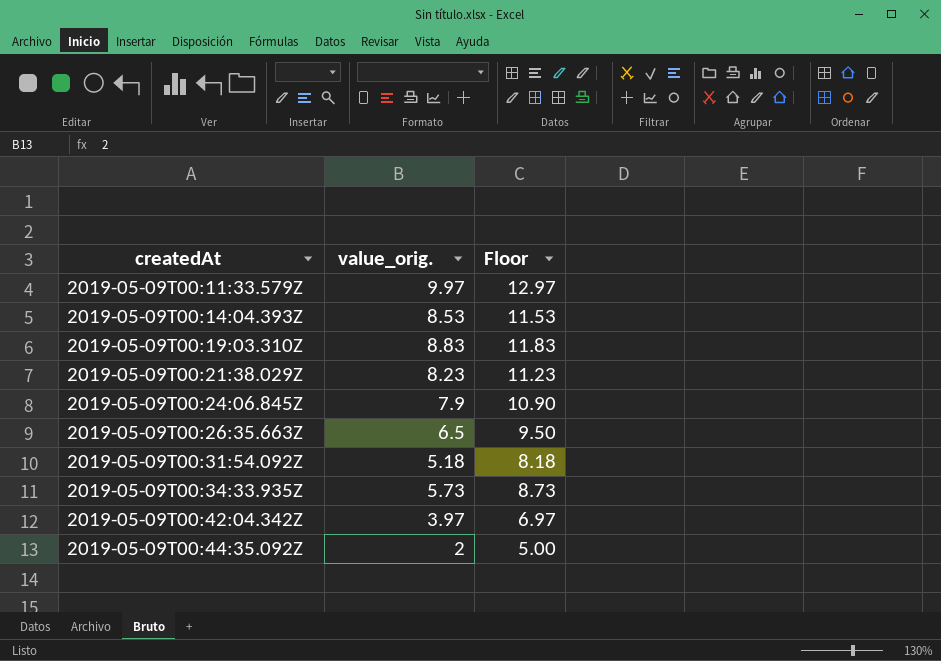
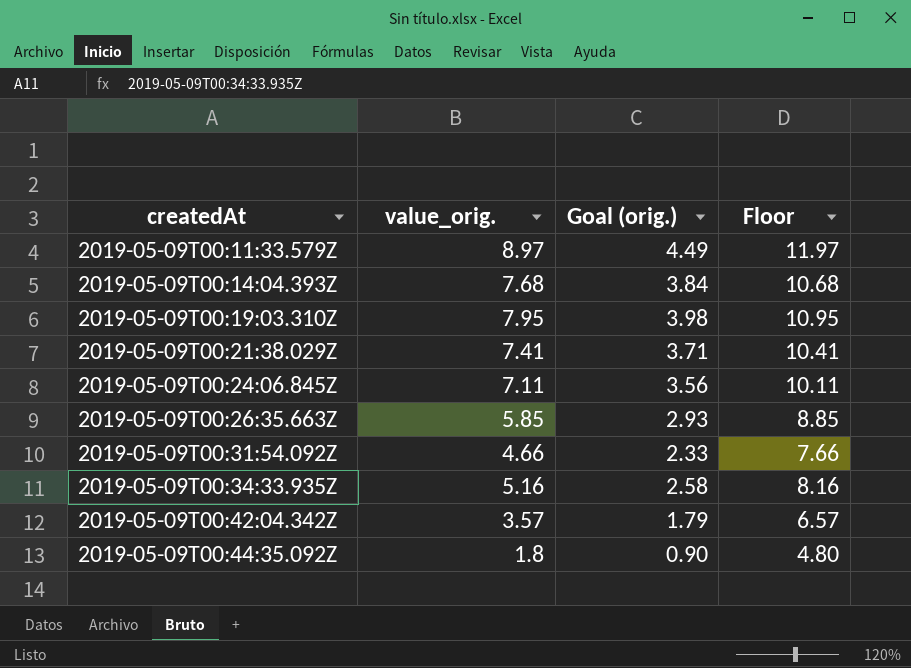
column Goal (orig.) | formula: none -> [value_orig.] * 0.5
2019-05-09T00:11:33.579Z | value_orig.: 9.97 -> 8.97
2019-05-09T00:11:33.579Z | Floor: 12.97 -> 11.97
2019-05-09T00:14:04.393Z | value_orig.: 8.53 -> 7.68
2019-05-09T00:14:04.393Z | Floor: 11.53 -> 10.68
2019-05-09T00:19:03.310Z | value_orig.: 8.83 -> 7.95
2019-05-09T00:19:03.310Z | Floor: 11.83 -> 10.95
2019-05-09T00:21:38.029Z | value_orig.: 8.23 -> 7.41
2019-05-09T00:21:38.029Z | Floor: 11.23 -> 10.41
2019-05-09T00:24:06.845Z | value_orig.: 7.9 -> 7.11
2019-05-09T00:24:06.845Z | Floor: 10.90 -> 10.11
2019-05-09T00:26:35.663Z | value_orig.: 6.5 -> 5.85
2019-05-09T00:26:35.663Z | Floor: 9.50 -> 8.85
2019-05-09T00:31:54.092Z | value_orig.: 5.18 -> 4.66
2019-05-09T00:31:54.092Z | Floor: 8.18 -> 7.66
2019-05-09T00:34:33.935Z | value_orig.: 5.73 -> 5.16
2019-05-09T00:34:33.935Z | Floor: 8.73 -> 8.16
2019-05-09T00:42:04.342Z | value_orig.: 3.97 -> 3.57
2019-05-09T00:42:04.342Z | Floor: 6.97 -> 6.57
2019-05-09T00:44:35.092Z | value_orig.: 2 -> 1.8
2019-05-09T00:44:35.092Z | Floor: 5.00 -> 4.80

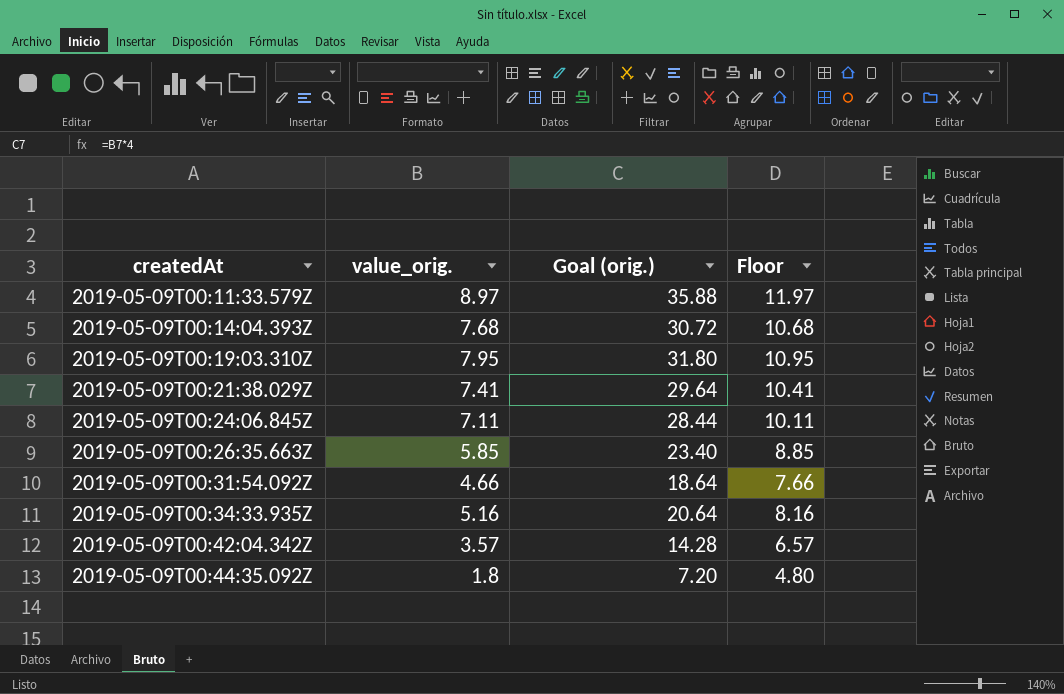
column Goal (orig.) | formula: [value_orig.] * 0.5 -> [value_orig.] * 4

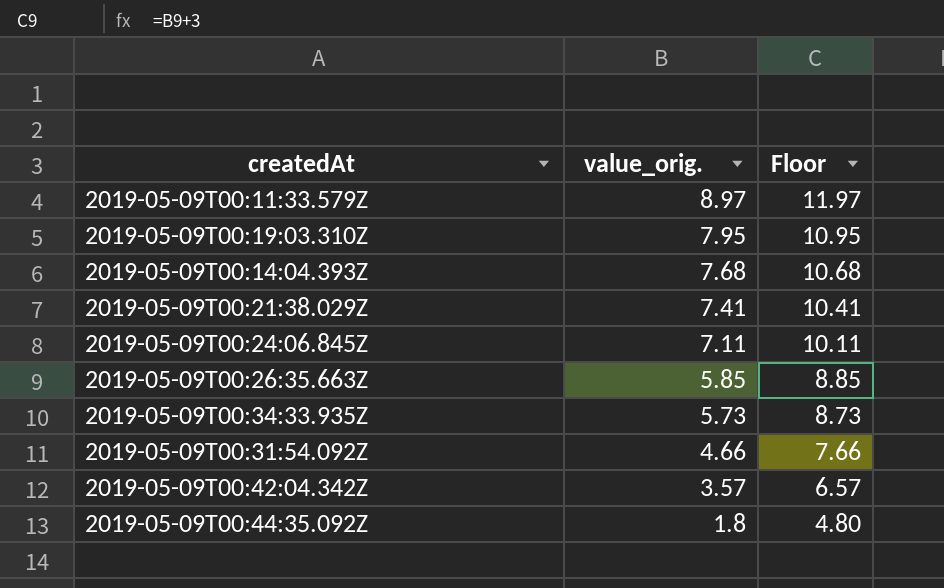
row order: createdAt ascending -> value_orig. descending
column Goal (orig.) | formula: [value_orig.] * 4 -> none
2019-05-09T00:34:33.935Z | value_orig.: 5.16 -> 5.73
2019-05-09T00:34:33.935Z | Floor: 8.16 -> 8.73

